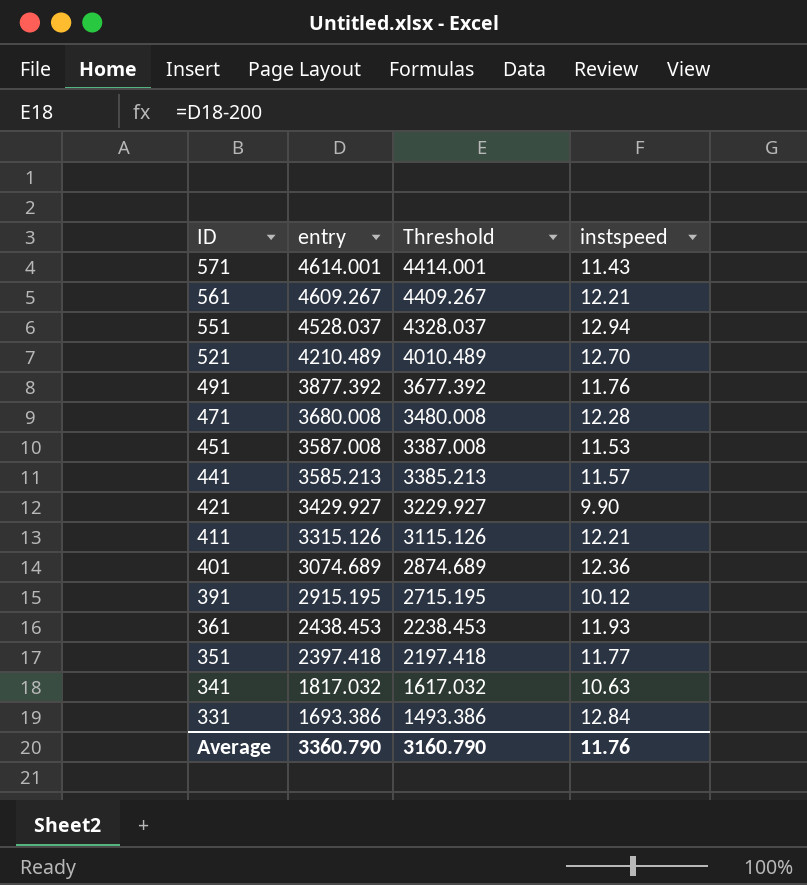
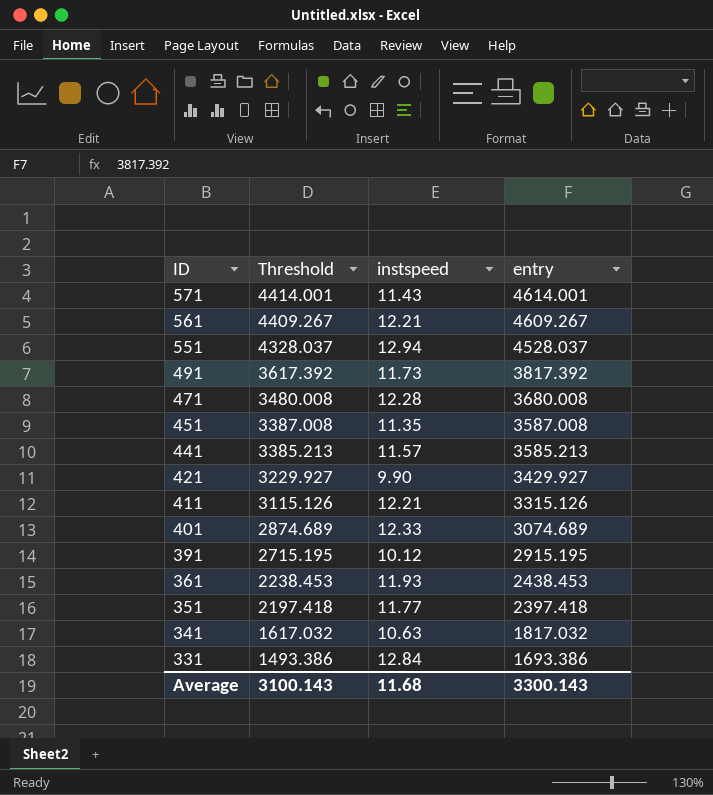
column entry | position: 2 -> 4
row 521: 4210.489 | 4010.489 | 12.70 -> none
491 | Threshold: 3677.392 -> 3617.392
491 | instspeed: 11.76 -> 11.73
491 | entry: 3877.392 -> 3817.392
451 | instspeed: 11.53 -> 11.35
401 | instspeed: 12.36 -> 12.33
Average | Threshold: 3160.790 -> 3100.143
Average | instspeed: 11.76 -> 11.68
Average | entry: 3360.790 -> 3300.143

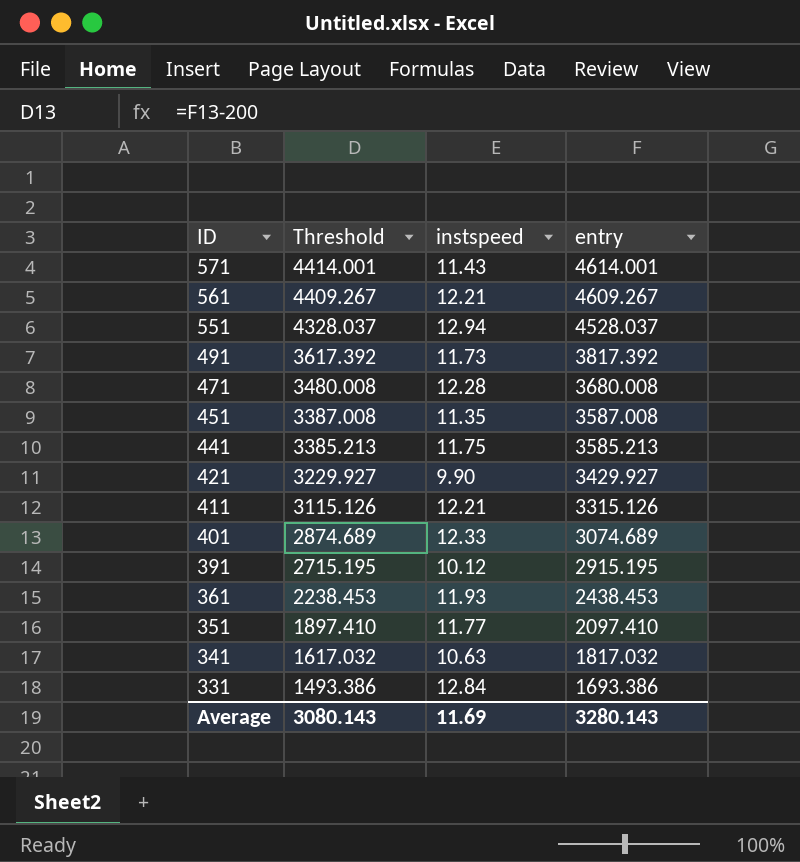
441 | instspeed: 11.57 -> 11.75
351 | Threshold: 2197.418 -> 1897.410
351 | entry: 2397.418 -> 2097.410
Average | Threshold: 3100.143 -> 3080.143
Average | instspeed: 11.68 -> 11.69
Average | entry: 3300.143 -> 3280.143

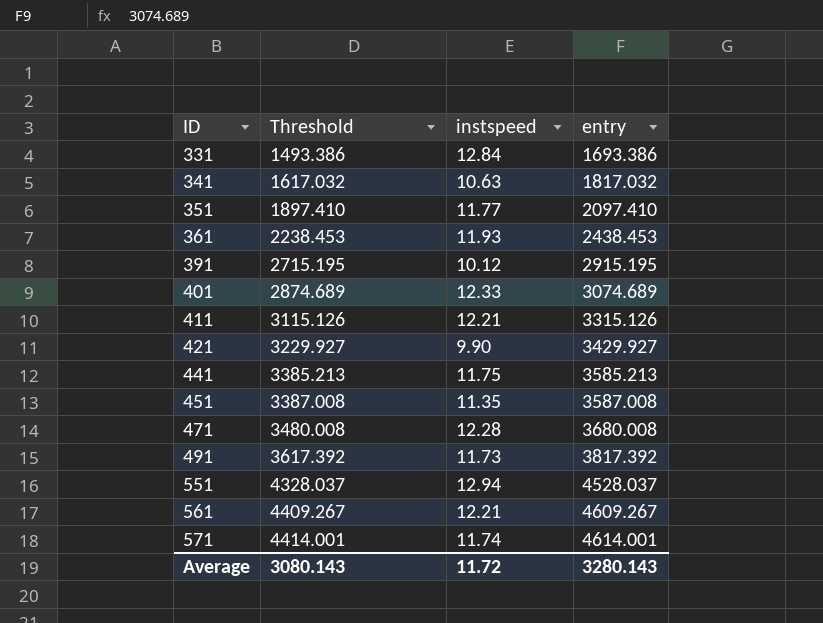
row order: ID descending -> ID ascending
571 | instspeed: 11.43 -> 11.74
Average | instspeed: 11.69 -> 11.72

